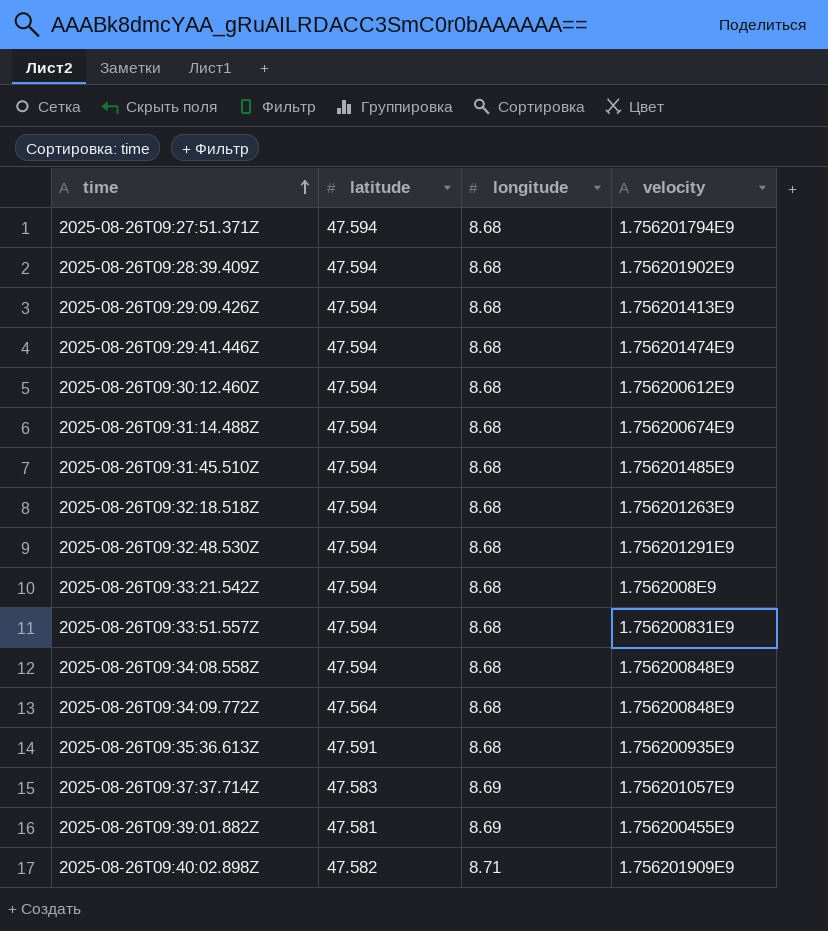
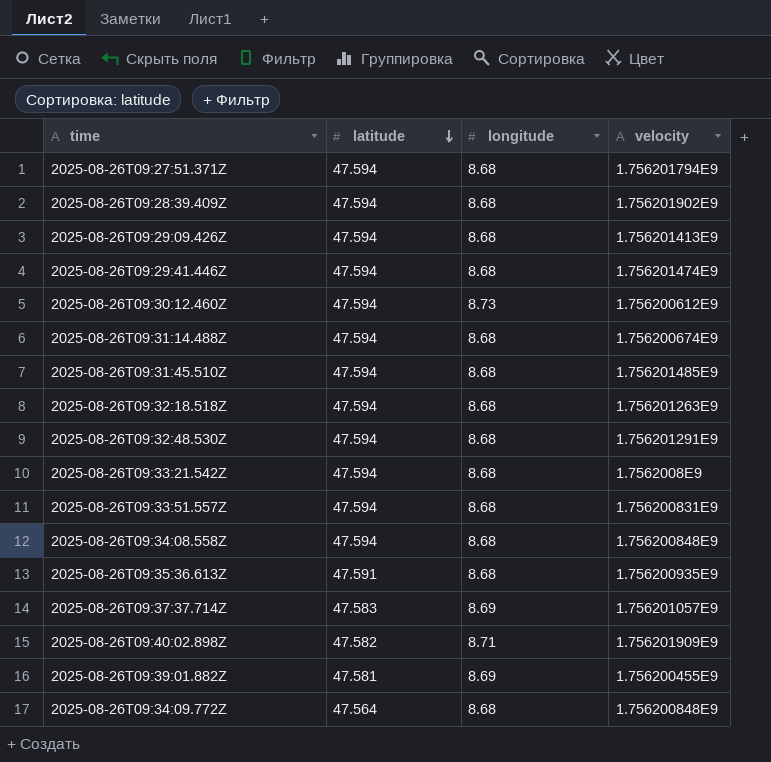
row order: time ascending -> latitude descending
2025-08-26T09:30:12.460Z | longitude: 8.68 -> 8.73

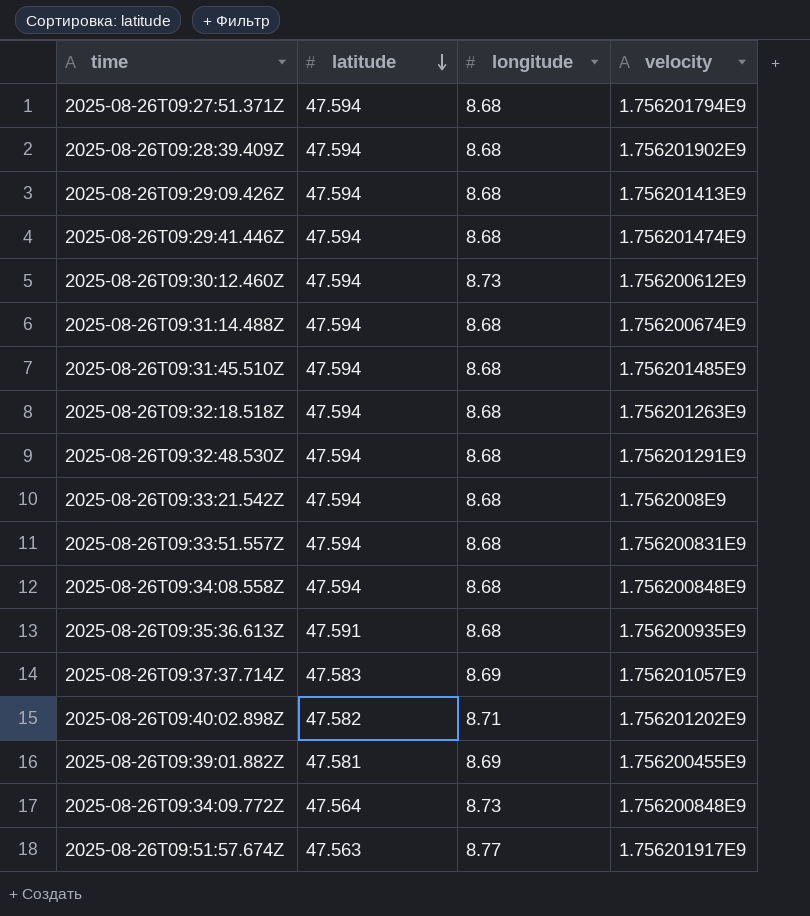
2025-08-26T09:40:02.898Z | velocity: 1.756201909E9 -> 1.756201202E9
2025-08-26T09:34:09.772Z | longitude: 8.68 -> 8.73
row 2025-08-26T09:51:57.674Z: none -> 47.563 | 8.77 | 1.756201917E9

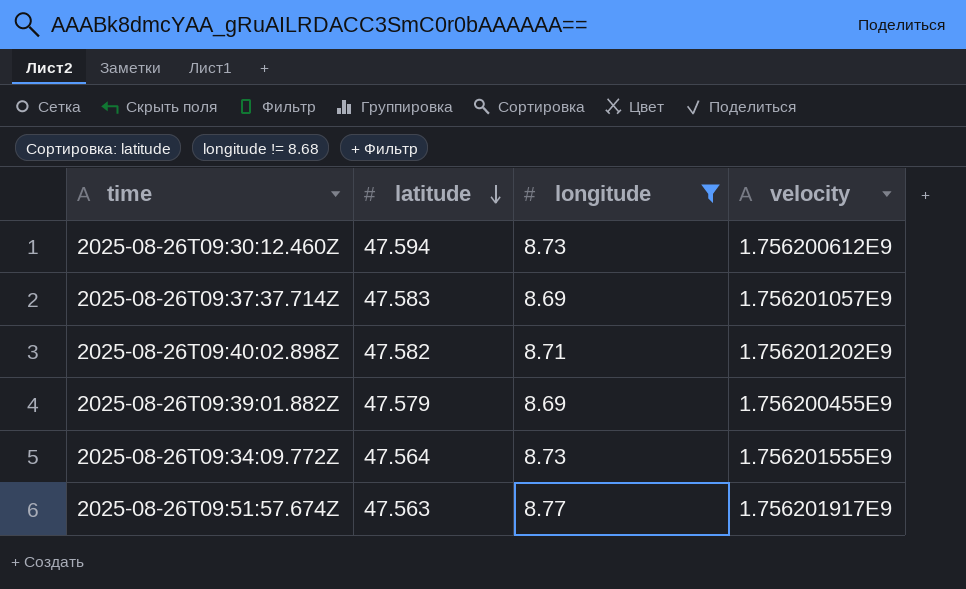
filter: none -> longitude != 8.68
2025-08-26T09:39:01.882Z | latitude: 47.581 -> 47.579
2025-08-26T09:34:09.772Z | velocity: 1.756200848E9 -> 1.756201555E9

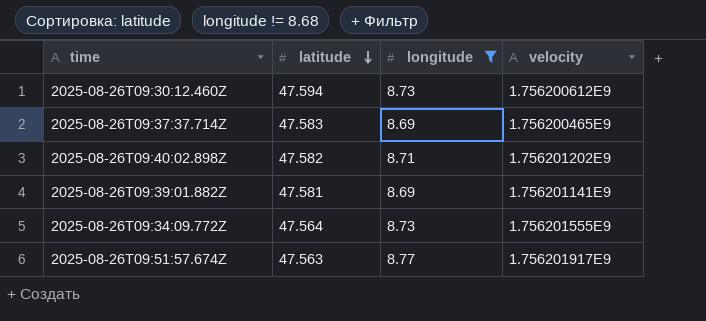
2025-08-26T09:37:37.714Z | velocity: 1.756201057E9 -> 1.756200465E9
2025-08-26T09:39:01.882Z | latitude: 47.579 -> 47.581
2025-08-26T09:39:01.882Z | velocity: 1.756200455E9 -> 1.756201141E9

